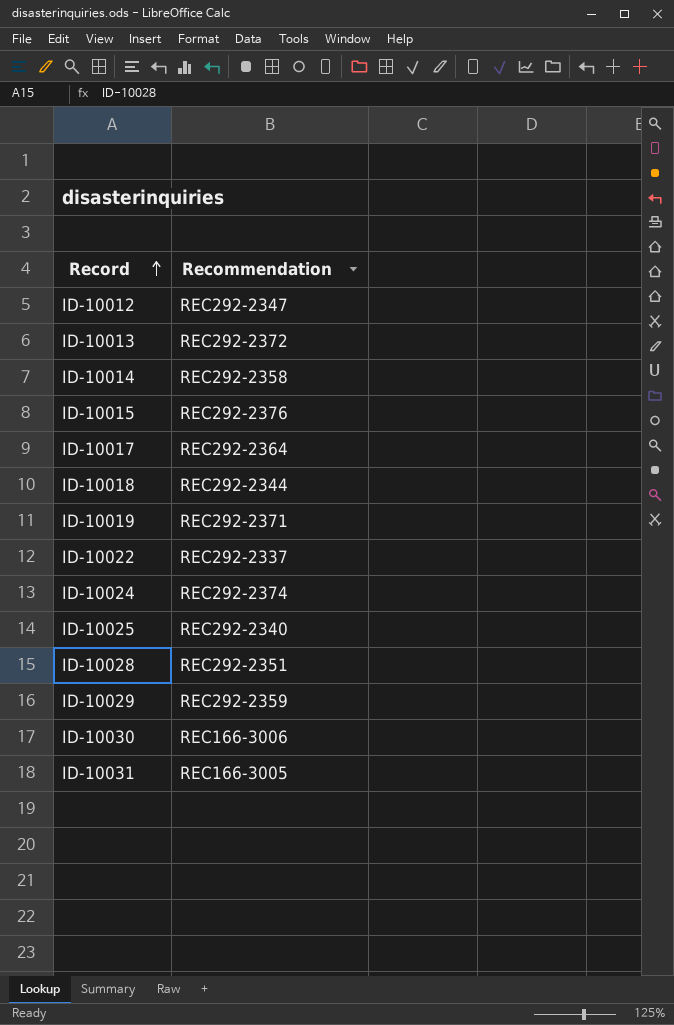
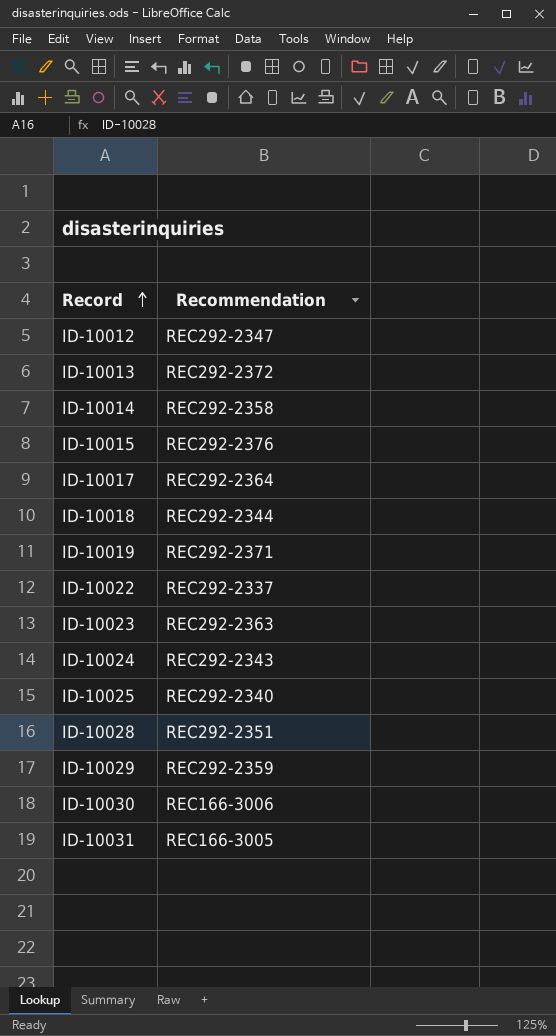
row ID-10023: none -> REC292-2363
ID-10024 | Recommendation: REC292-2374 -> REC292-2343

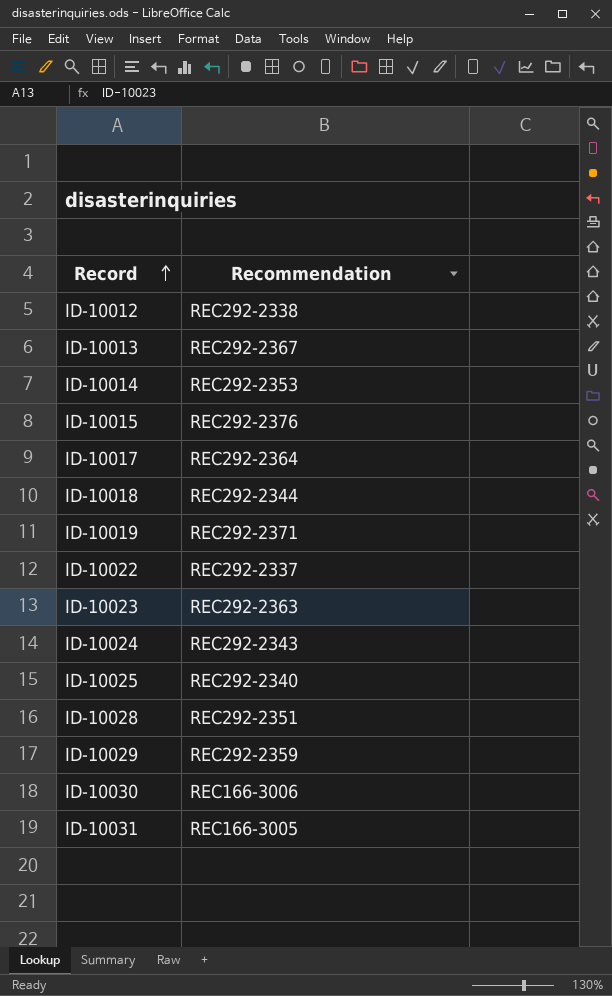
ID-10012 | Recommendation: REC292-2347 -> REC292-2338
ID-10013 | Recommendation: REC292-2372 -> REC292-2367
ID-10014 | Recommendation: REC292-2358 -> REC292-2353

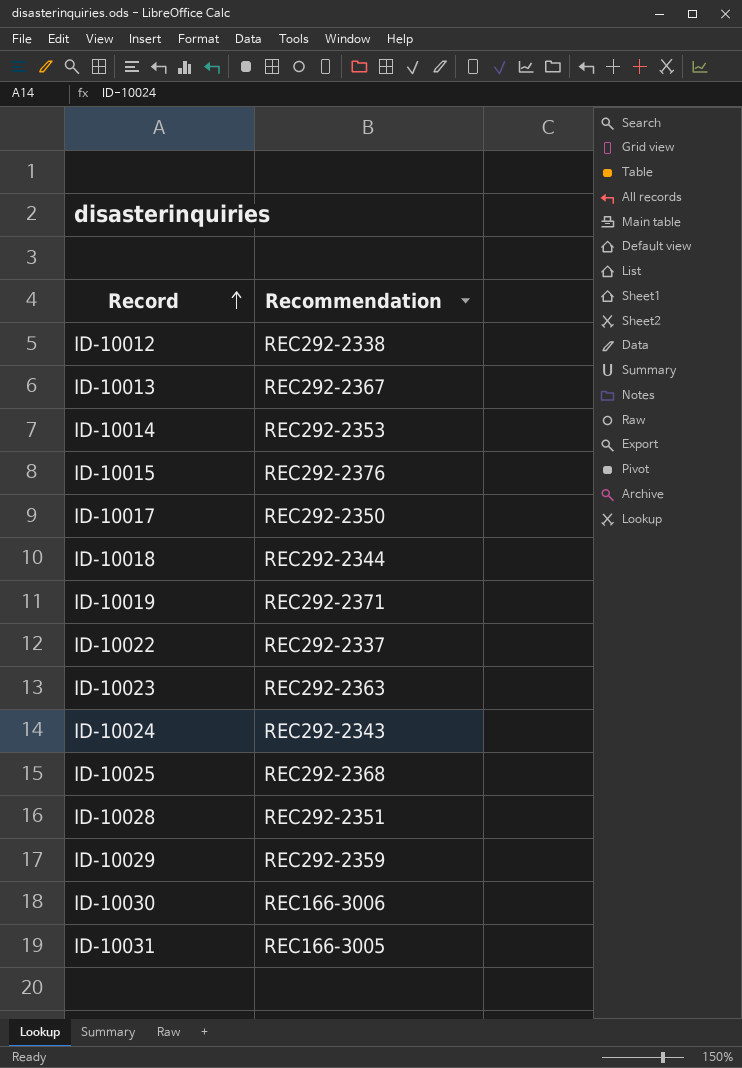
ID-10017 | Recommendation: REC292-2364 -> REC292-2350
ID-10025 | Recommendation: REC292-2340 -> REC292-2368

